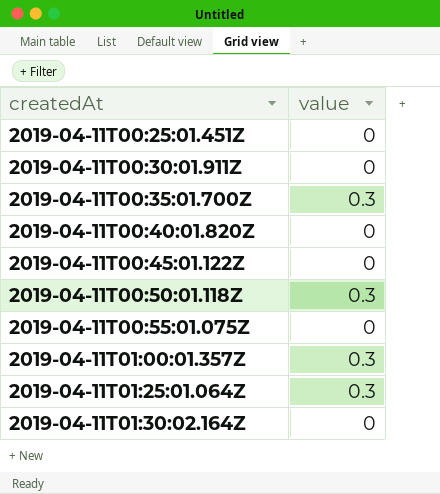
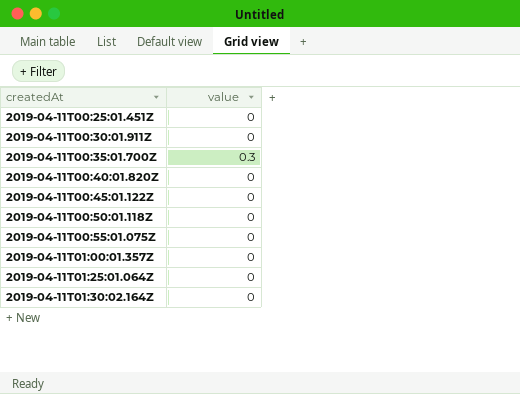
2019-04-11T00:50:01.118Z | value: 0.3 -> 0
2019-04-11T01:00:01.357Z | value: 0.3 -> 0
2019-04-11T01:25:01.064Z | value: 0.3 -> 0

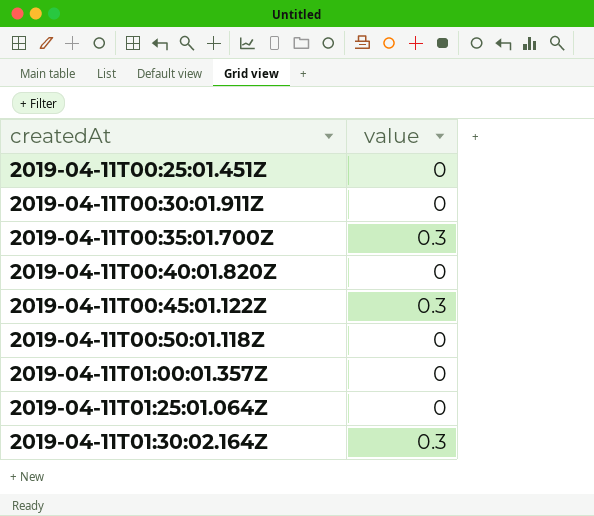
row 2019-04-11T00:55:01.075Z: 0 -> none
2019-04-11T00:45:01.122Z | value: 0 -> 0.3
2019-04-11T01:30:02.164Z | value: 0 -> 0.3

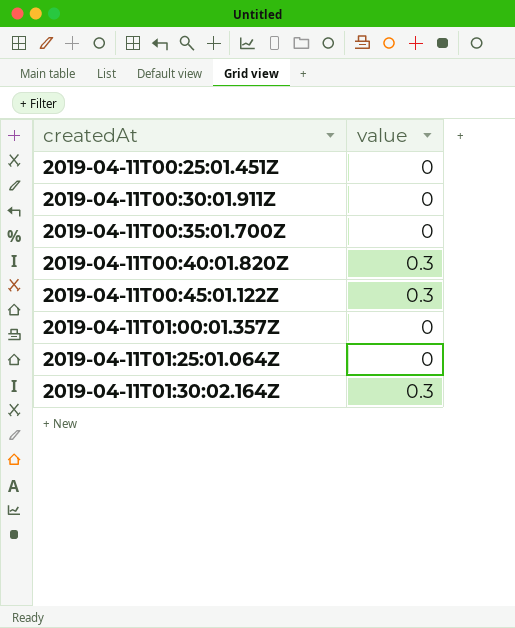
row 2019-04-11T00:50:01.118Z: 0 -> none
2019-04-11T00:35:01.700Z | value: 0.3 -> 0
2019-04-11T00:40:01.820Z | value: 0 -> 0.3

